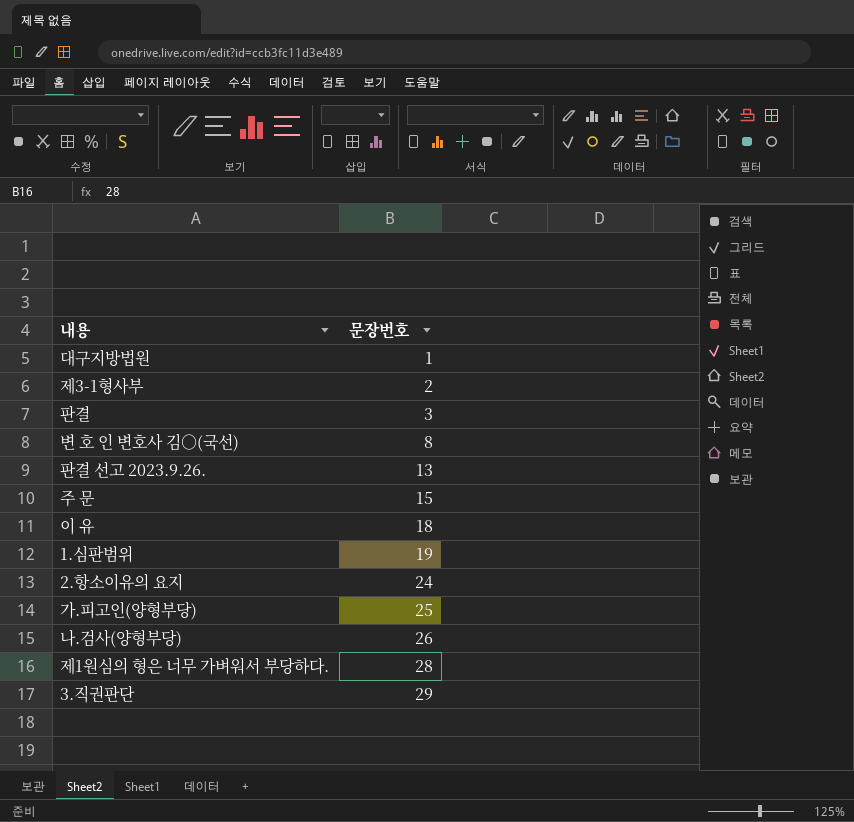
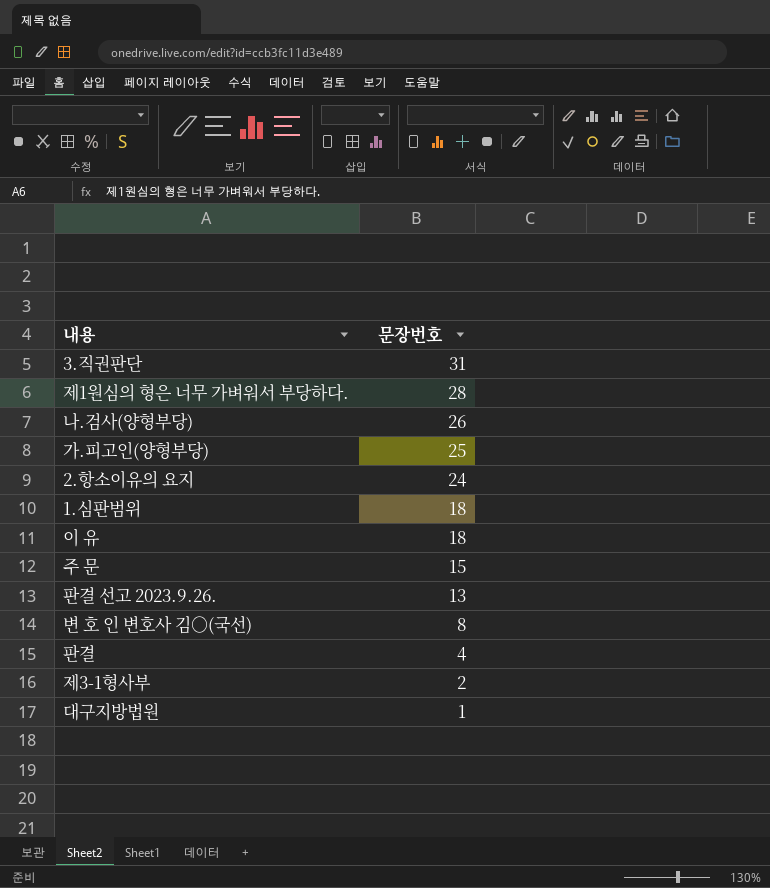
row order: 문장번호 ascending -> 문장번호 descending
3.직권판단 | 문장번호: 29 -> 31
1.심판범위 | 문장번호: 19 -> 18
판결 | 문장번호: 3 -> 4

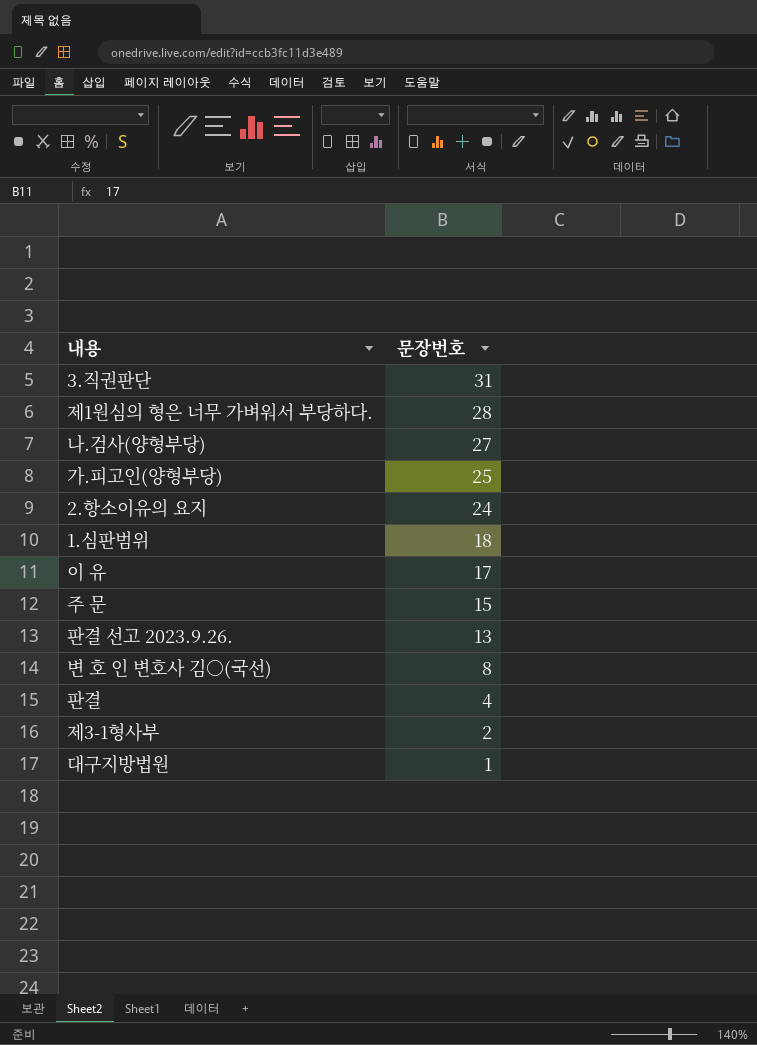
나.검사(양형부당) | 문장번호: 26 -> 27
이 유 | 문장번호: 18 -> 17

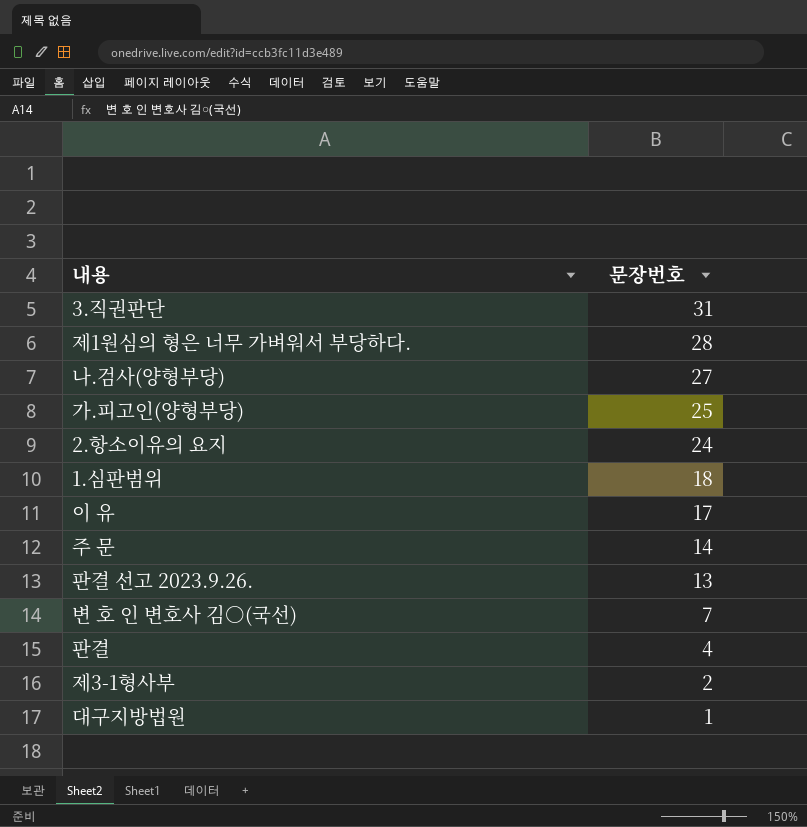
주 문 | 문장번호: 15 -> 14
변 호 인 변호사 김○(국선) | 문장번호: 8 -> 7

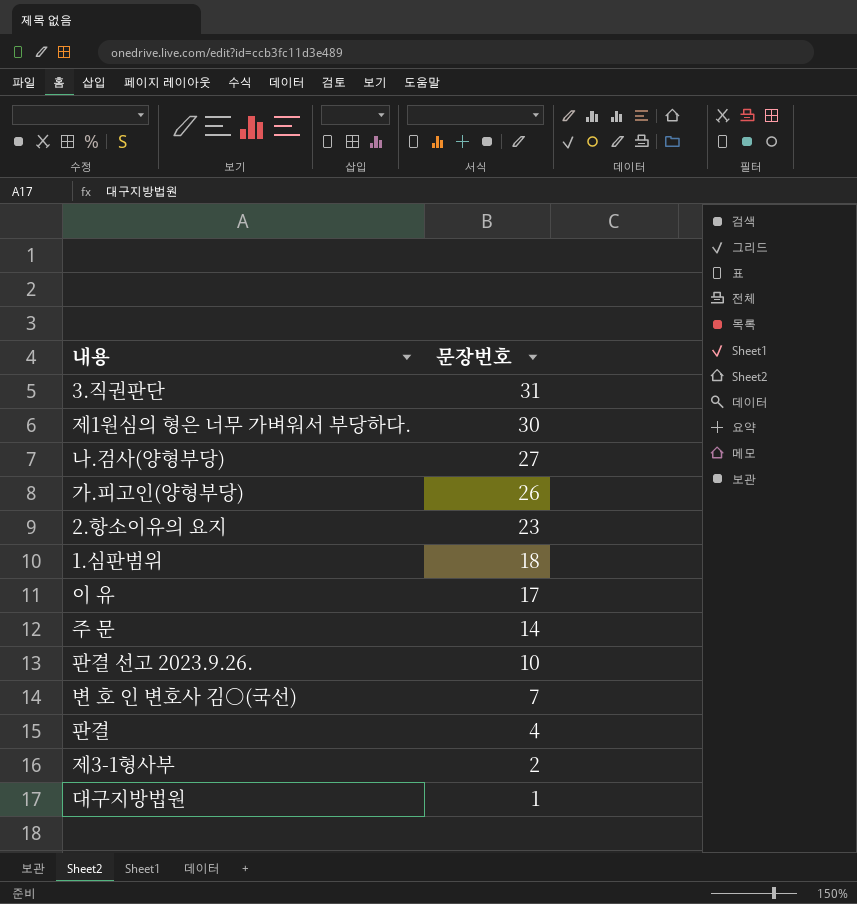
제1원심의 형은 너무 가벼워서 부당하다. | 문장번호: 28 -> 30
가.피고인(양형부당) | 문장번호: 25 -> 26
2.항소이유의 요지 | 문장번호: 24 -> 23
판결 선고 2023.9.26. | 문장번호: 13 -> 10

